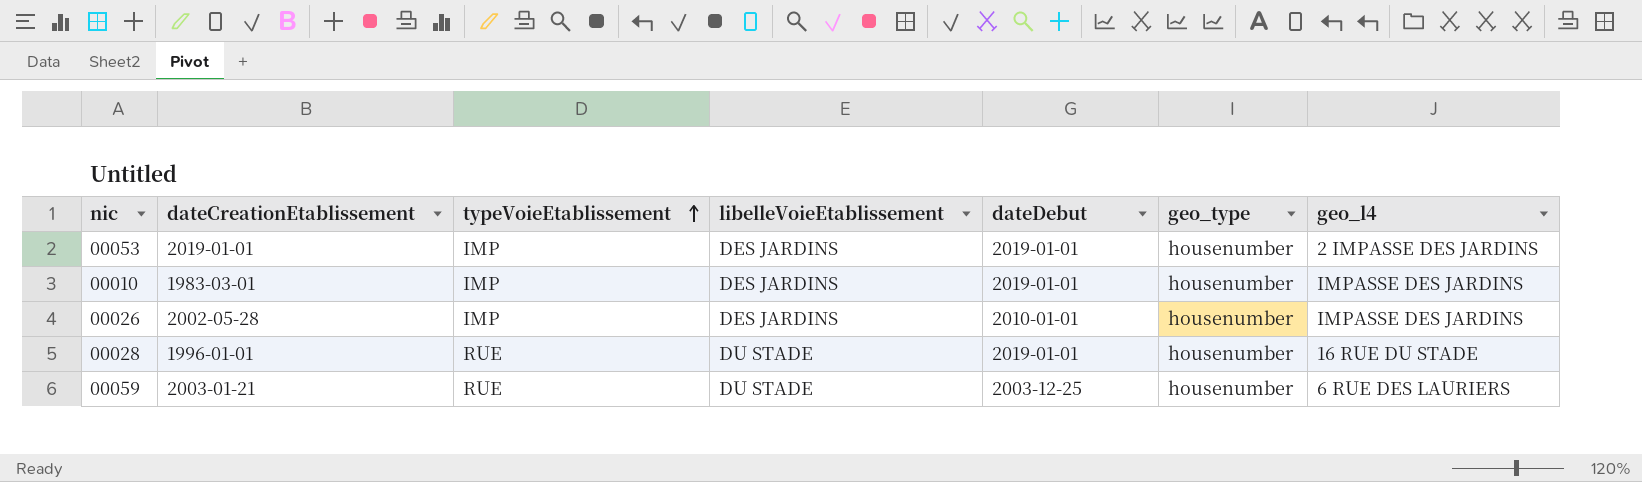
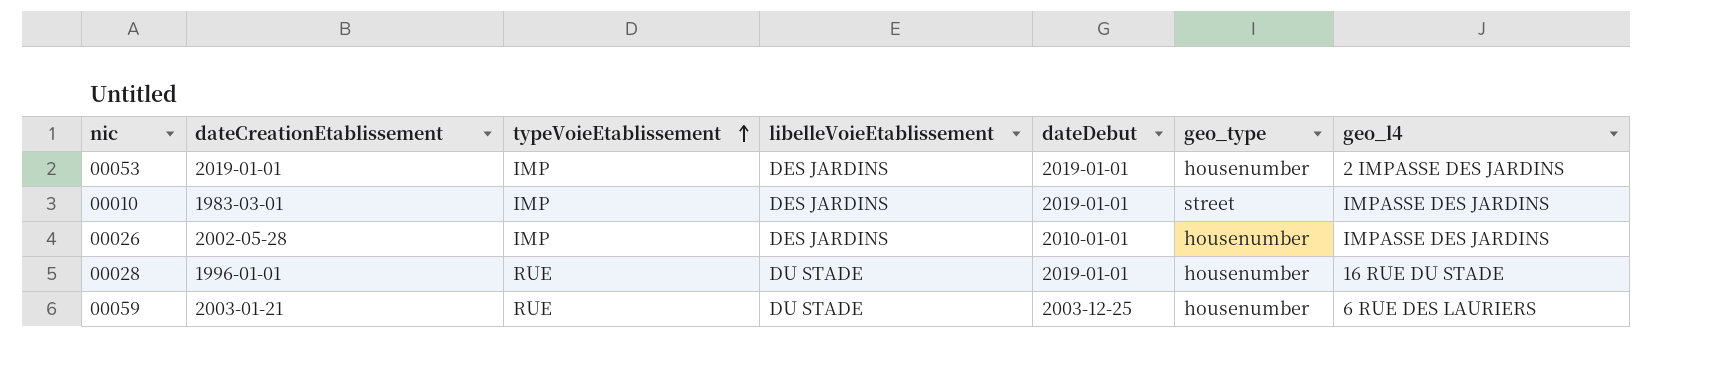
00010 | geo_type: housenumber -> street

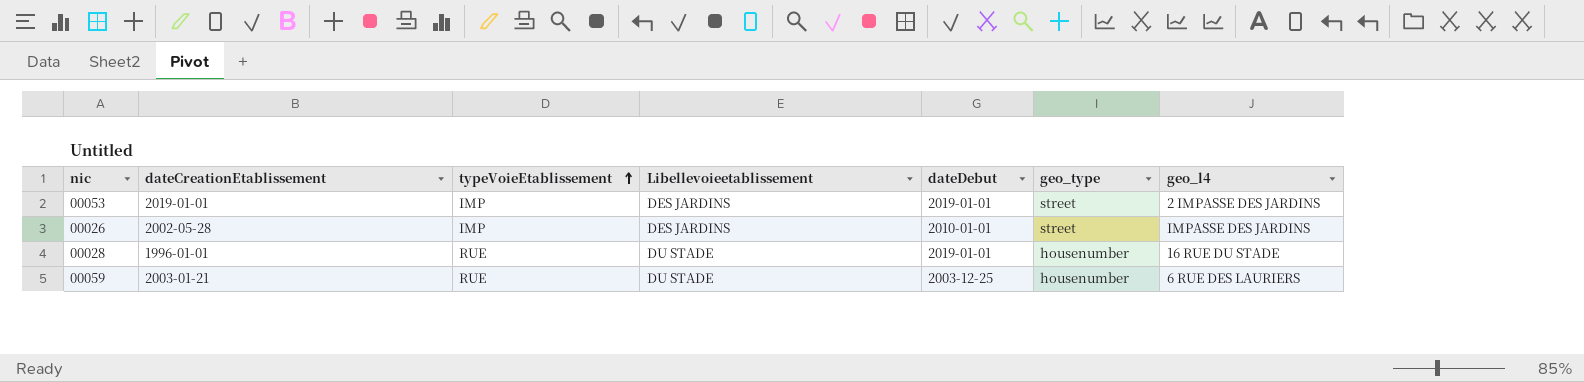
column name: libelleVoieEtablissement -> Libellevoieetablissement
row 00010: 1983-03-01 | IMP | DES JARDINS | 2019-01-01 | street | IMPASSE DES JARDINS -> none
00053 | geo_type: housenumber -> street
00026 | geo_type: housenumber -> street

